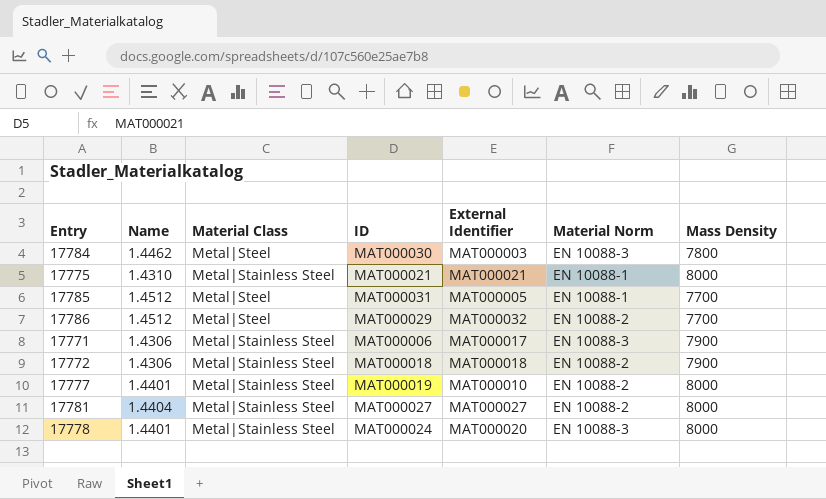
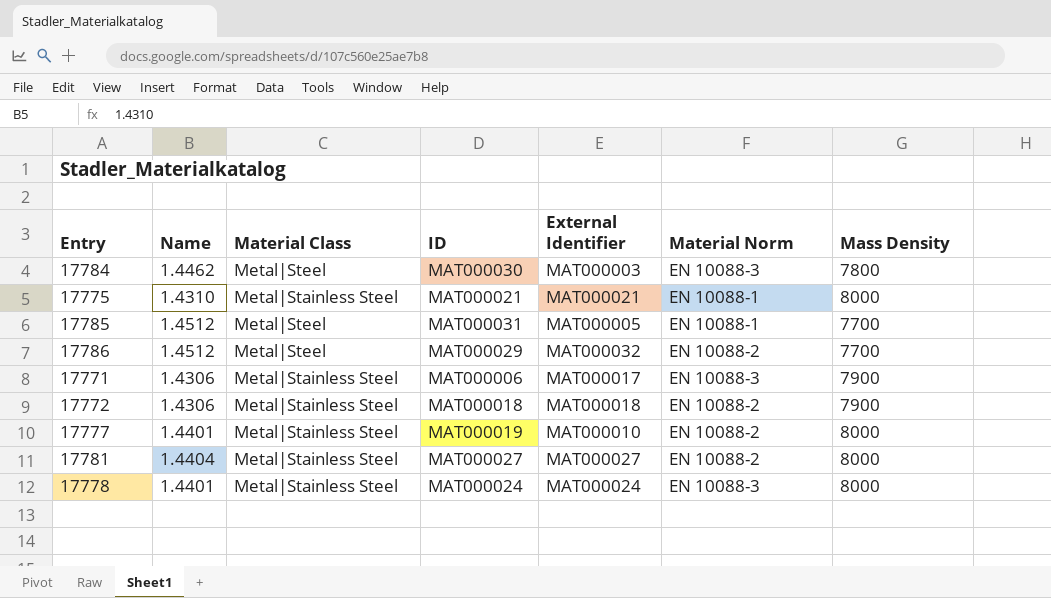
17778 | External Identifier: MAT000020 -> MAT000024

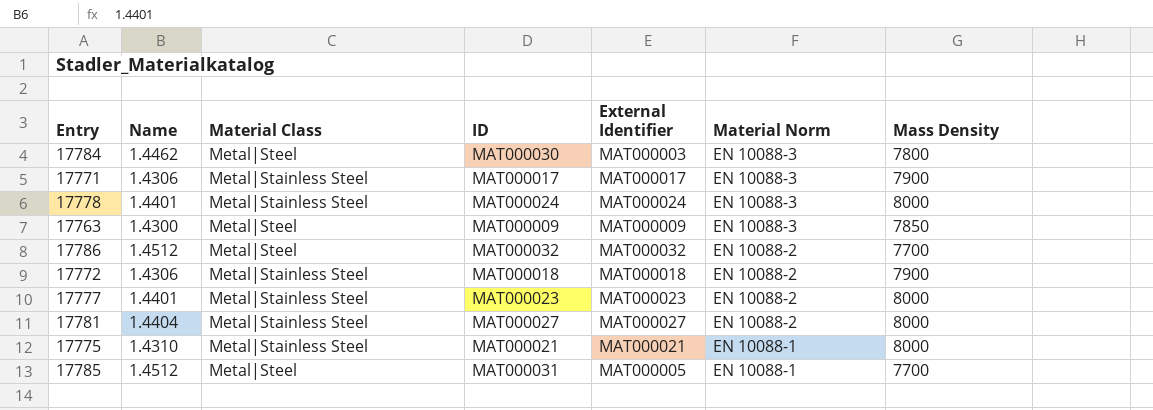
row order: none -> Material Norm descending
17771 | ID: MAT000006 -> MAT000017
row 17763: none -> 1.4300 | Metal|Steel | MAT000009 | MAT000009 | EN 10088-3 | 7850
17786 | ID: MAT000029 -> MAT000032
17777 | ID: MAT000019 -> MAT000023
17777 | External Identifier: MAT000010 -> MAT000023

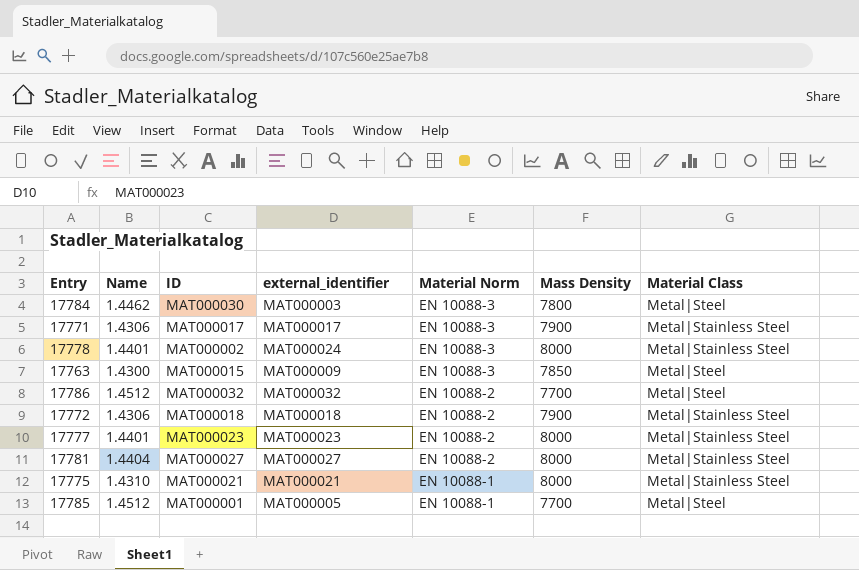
column name: External Identifier -> external_identifier
column Material Class | position: 3 -> 7
17778 | ID: MAT000024 -> MAT000002
17763 | ID: MAT000009 -> MAT000015
17785 | ID: MAT000031 -> MAT000001

